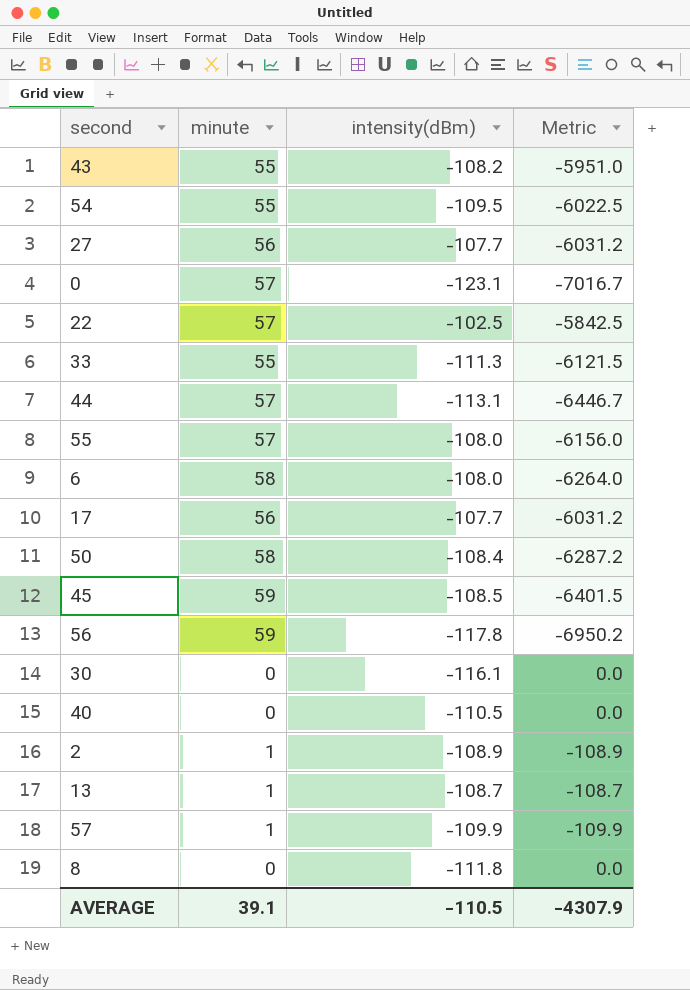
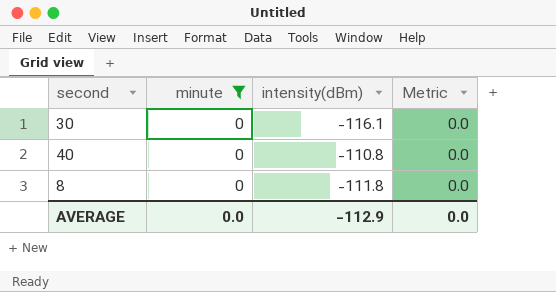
filter: none -> minute = 0
40 | intensity(dBm): -110.5 -> -110.8
AVERAGE | minute: 39.1 -> 0.0
AVERAGE | intensity(dBm): -110.5 -> -112.9
AVERAGE | Metric: -4307.9 -> 0.0

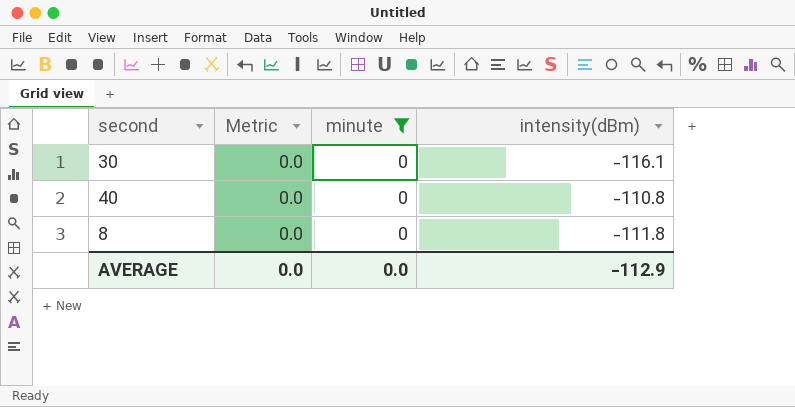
column Metric | position: 4 -> 2

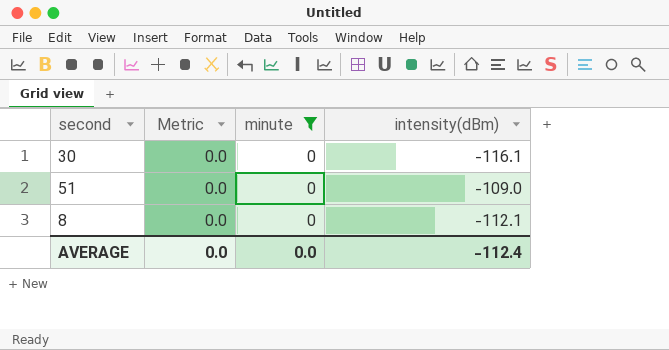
row 40: 0.0 | 0 | -110.8 -> none
row 51: none -> 0.0 | 0 | -109.0
8 | intensity(dBm): -111.8 -> -112.1
AVERAGE | intensity(dBm): -112.9 -> -112.4

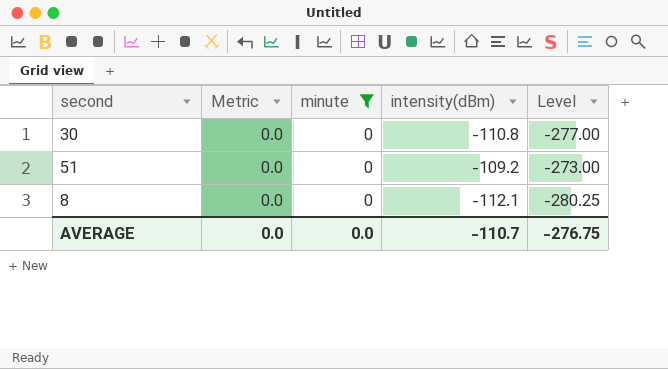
column Level | formula: none -> [intensity(dBm)] * 2.5
30 | intensity(dBm): -116.1 -> -110.8
51 | intensity(dBm): -109.0 -> -109.2
AVERAGE | intensity(dBm): -112.4 -> -110.7

